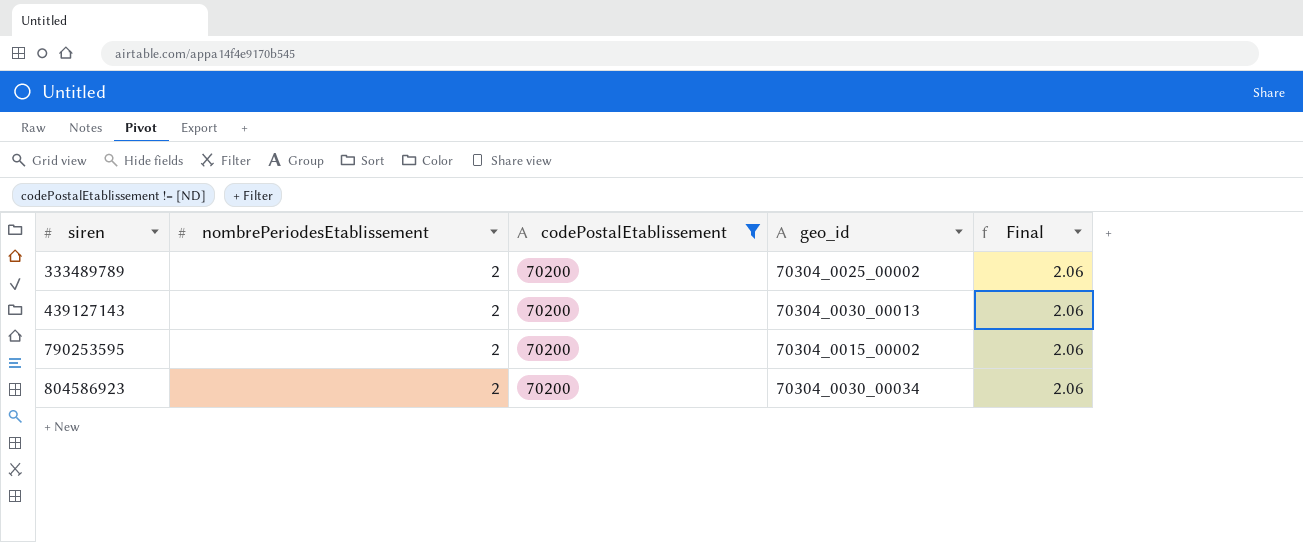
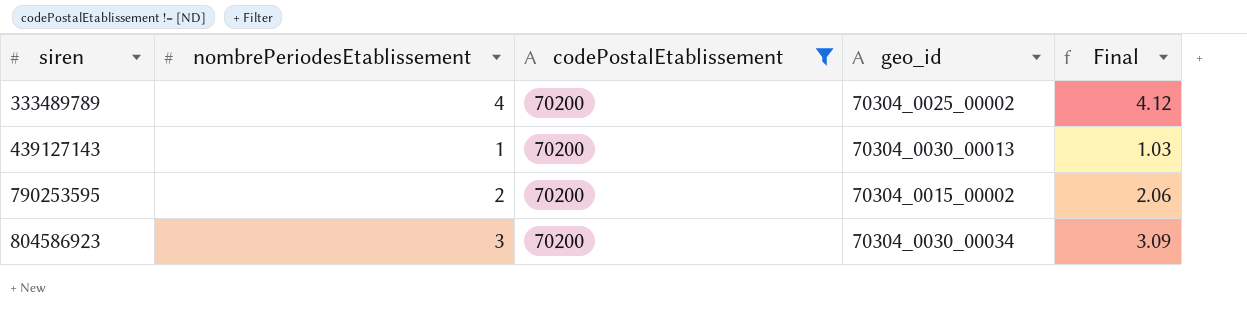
333489789 | nombrePeriodesEtablissement: 2 -> 4
333489789 | Final: 2.06 -> 4.12
439127143 | nombrePeriodesEtablissement: 2 -> 1
439127143 | Final: 2.06 -> 1.03
804586923 | nombrePeriodesEtablissement: 2 -> 3
804586923 | Final: 2.06 -> 3.09

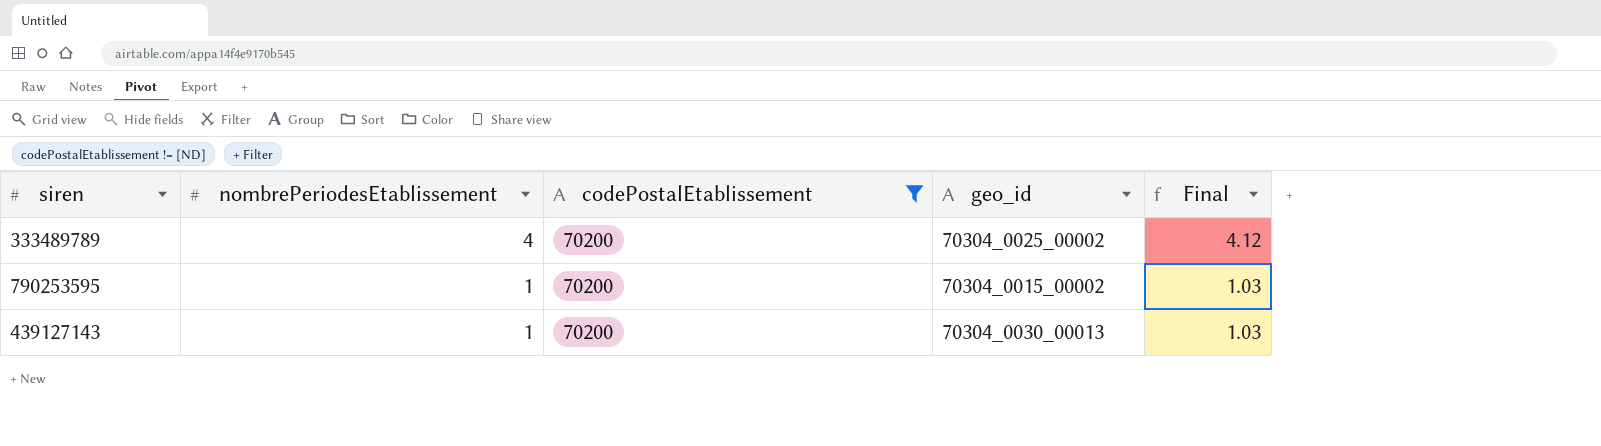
row order: siren ascending -> nombrePeriodesEtablissement descending
row 804586923: 3 | 70200 | 70304_0030_00034 | 3.09 -> none
790253595 | nombrePeriodesEtablissement: 2 -> 1
790253595 | Final: 2.06 -> 1.03

